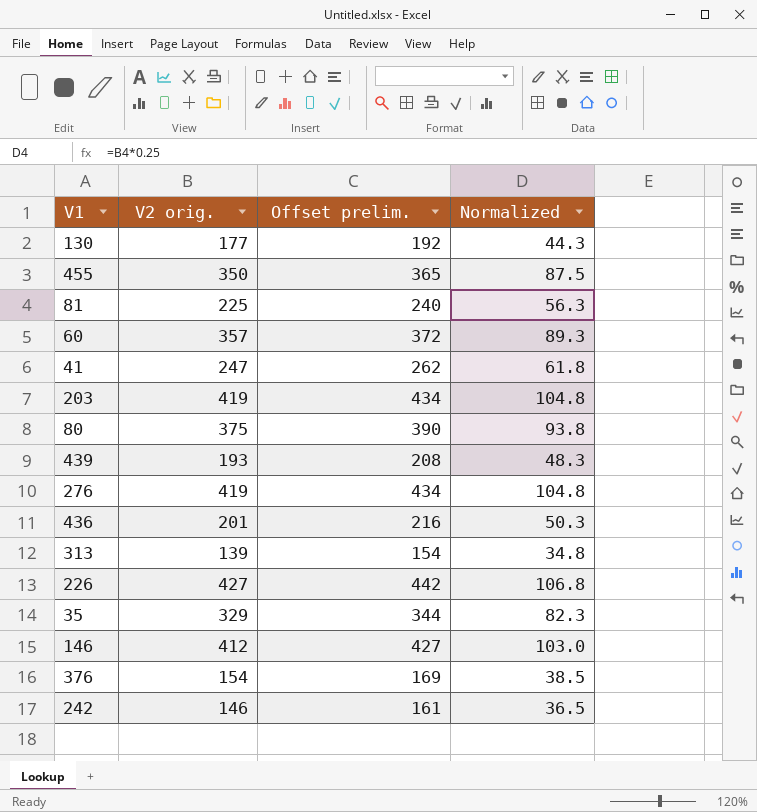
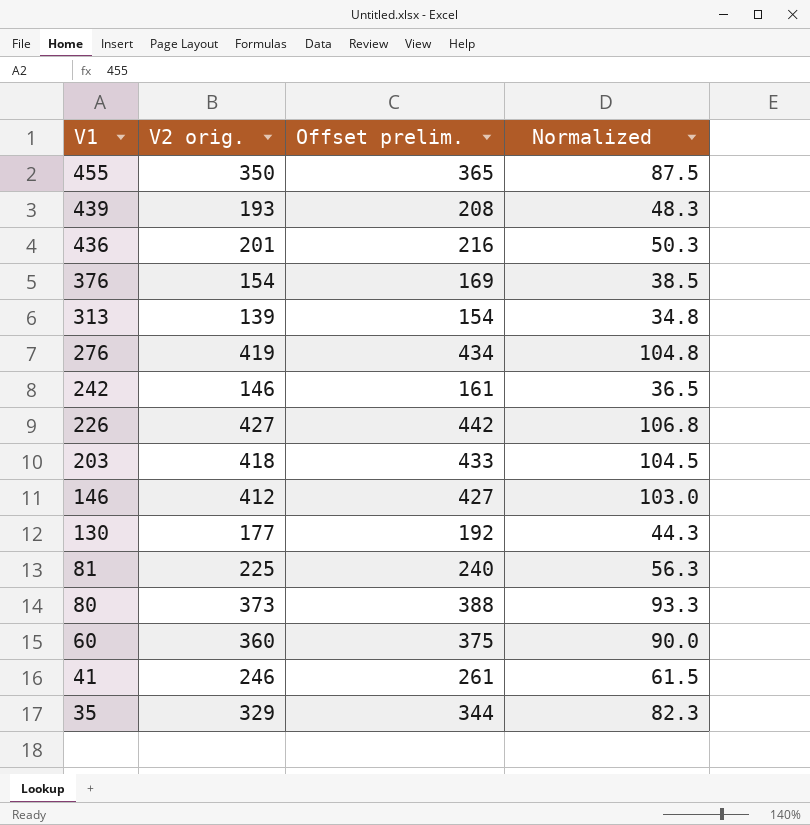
row order: none -> V1 descending
203 | V2 orig.: 419 -> 418
203 | Offset prelim.: 434 -> 433
203 | Normalized: 104.8 -> 104.5
80 | V2 orig.: 375 -> 373
80 | Offset prelim.: 390 -> 388
80 | Normalized: 93.8 -> 93.3
60 | V2 orig.: 357 -> 360
60 | Offset prelim.: 372 -> 375
60 | Normalized: 89.3 -> 90.0
41 | V2 orig.: 247 -> 246
41 | Offset prelim.: 262 -> 261
41 | Normalized: 61.8 -> 61.5

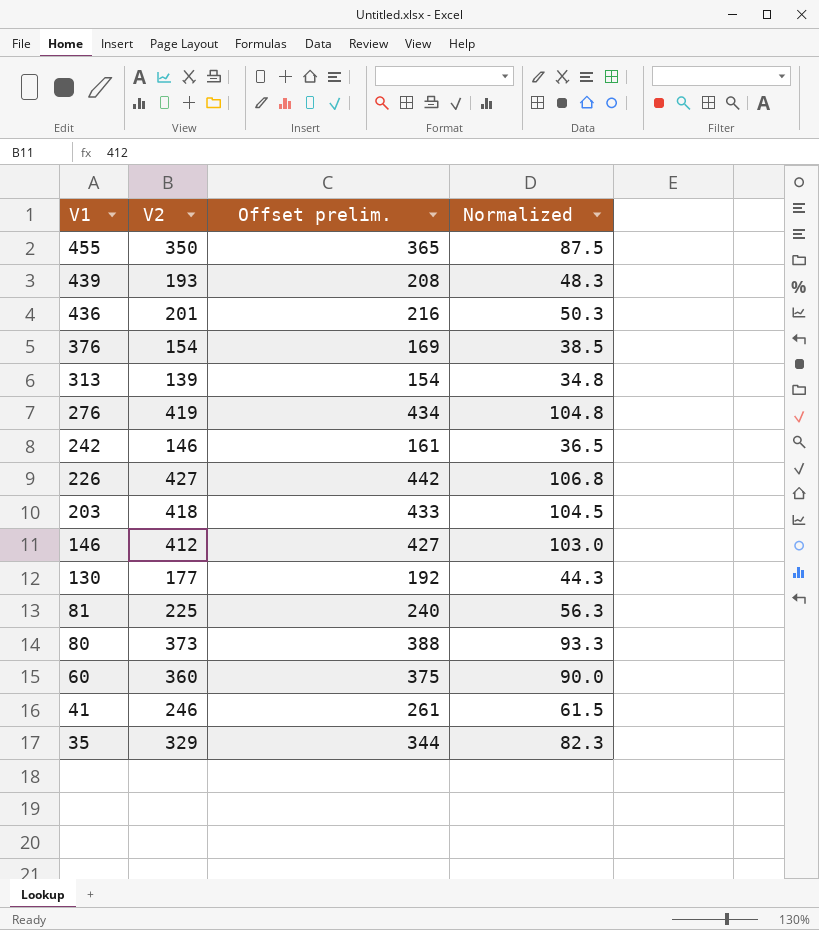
column name: V2 orig. -> V2

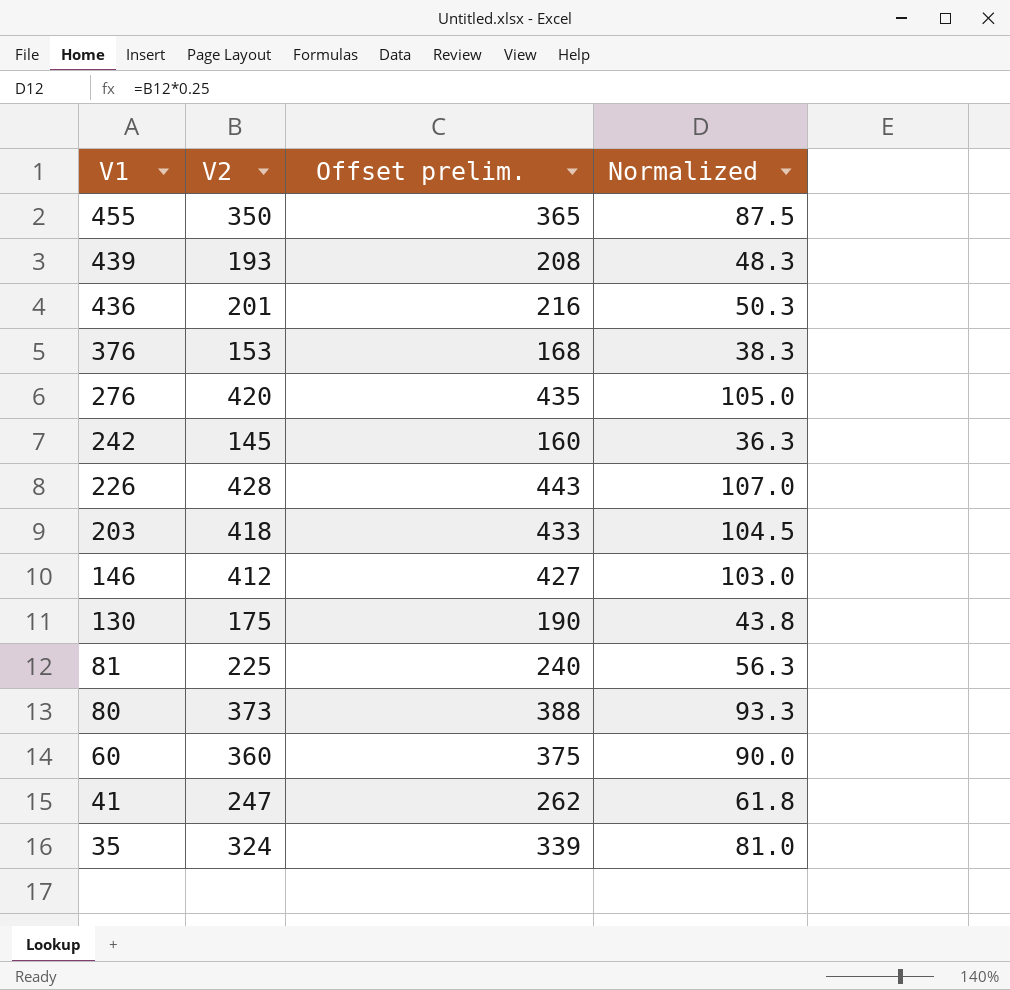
row 313: 139 | 154 | 34.8 -> none
376 | V2: 154 -> 153
376 | Offset prelim.: 169 -> 168
376 | Normalized: 38.5 -> 38.3
276 | V2: 419 -> 420
276 | Offset prelim.: 434 -> 435
276 | Normalized: 104.8 -> 105.0
242 | V2: 146 -> 145
242 | Offset prelim.: 161 -> 160
242 | Normalized: 36.5 -> 36.3
226 | V2: 427 -> 428
226 | Offset prelim.: 442 -> 443
226 | Normalized: 106.8 -> 107.0
130 | V2: 177 -> 175
130 | Offset prelim.: 192 -> 190
130 | Normalized: 44.3 -> 43.8
41 | V2: 246 -> 247
41 | Offset prelim.: 261 -> 262
41 | Normalized: 61.5 -> 61.8
35 | V2: 329 -> 324
35 | Offset prelim.: 344 -> 339
35 | Normalized: 82.3 -> 81.0

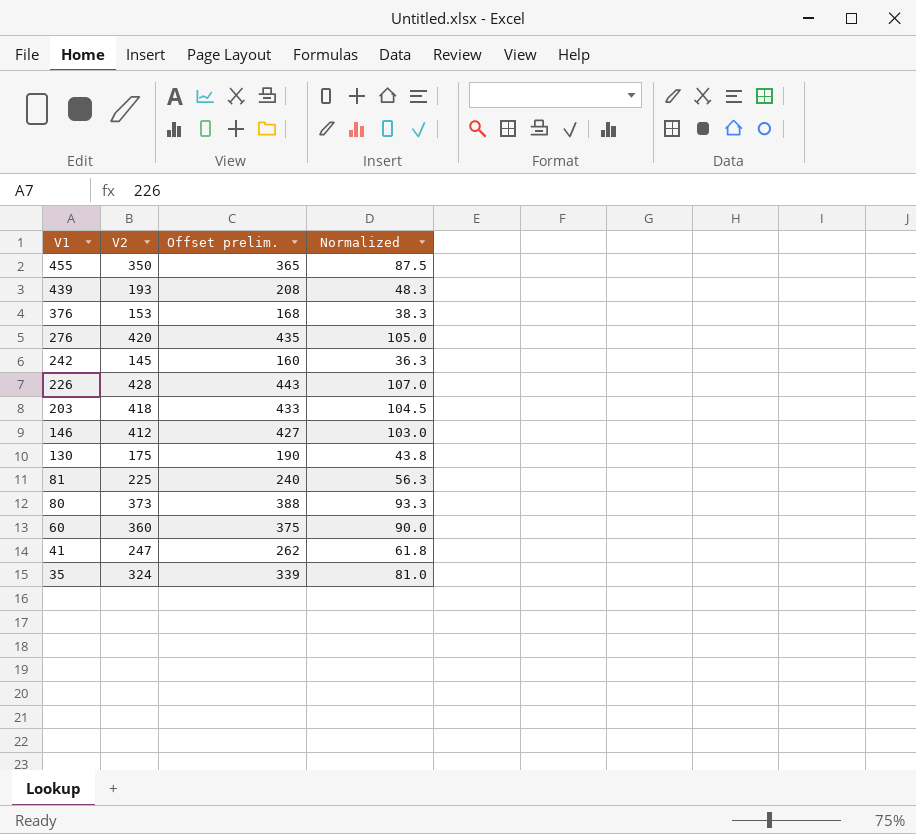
row 436: 201 | 216 | 50.3 -> none

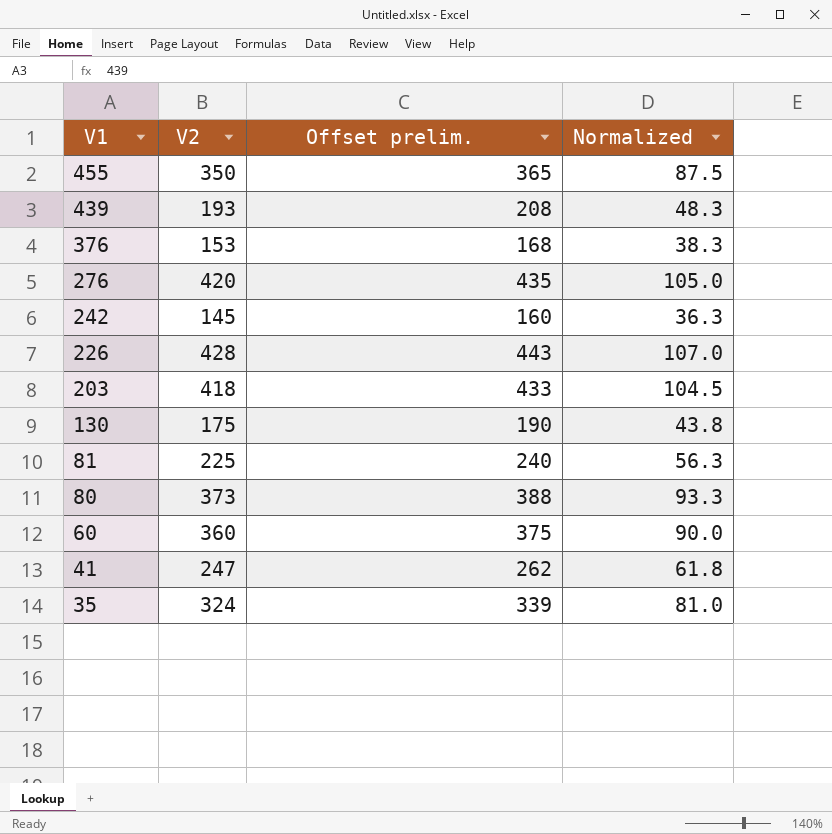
row 146: 412 | 427 | 103.0 -> none

